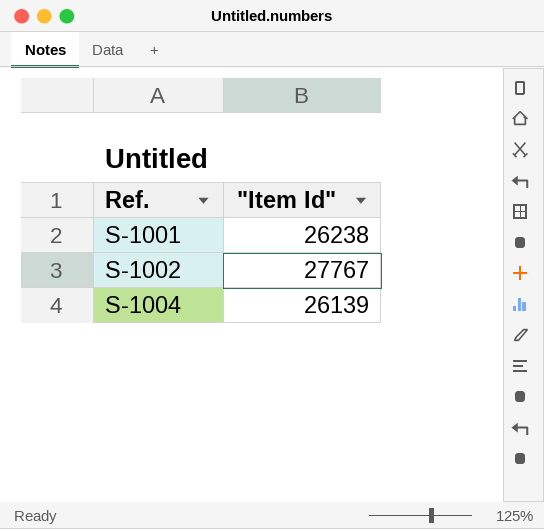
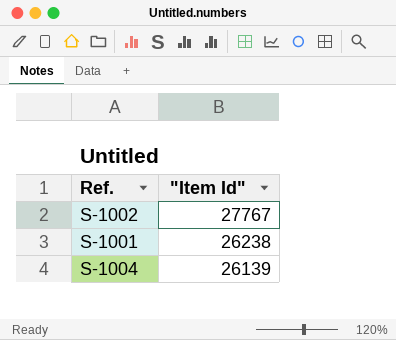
row order: Ref. ascending -> "Item Id" descending

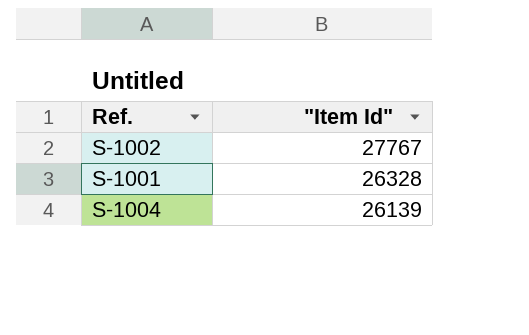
S-1001 | "Item Id": 26238 -> 26328

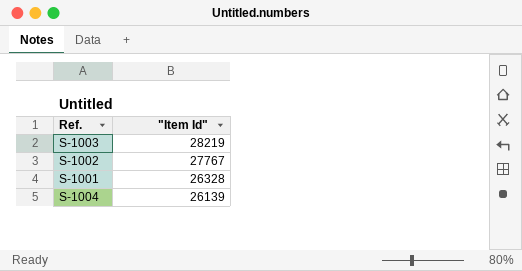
row S-1003: none -> 28219

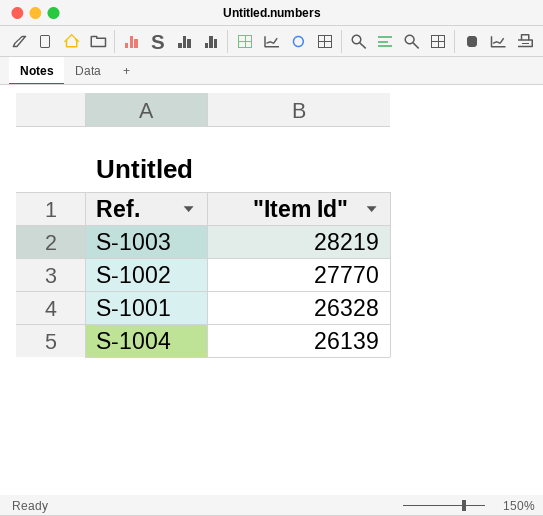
S-1002 | "Item Id": 27767 -> 27770

